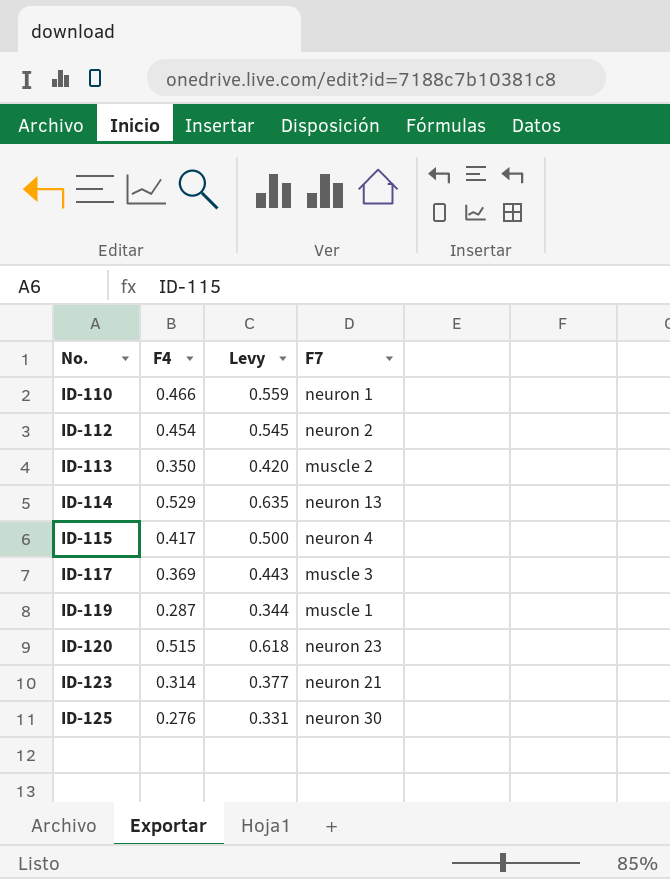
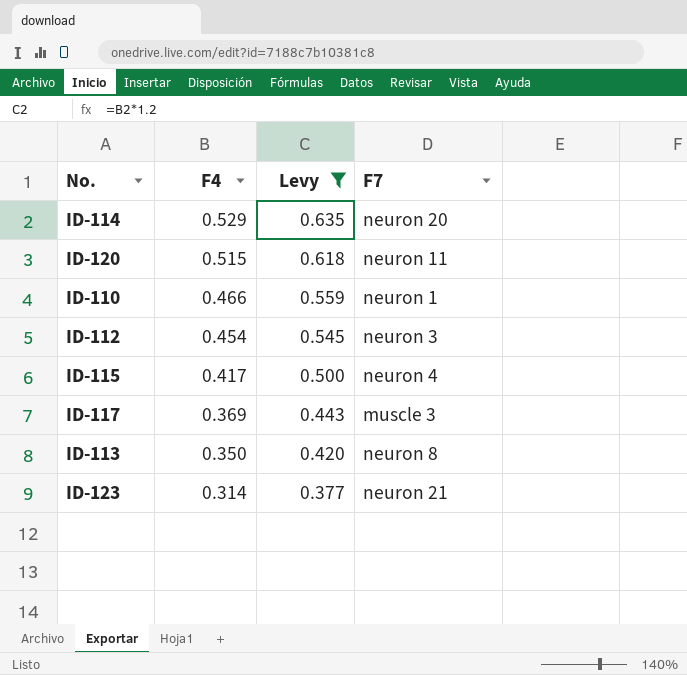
filter: none -> Levy >= 0.377
row order: No. ascending -> F4 descending
ID-114 | F7: neuron 13 -> neuron 20
ID-120 | F7: neuron 23 -> neuron 11
ID-112 | F7: neuron 2 -> neuron 3
ID-113 | F7: muscle 2 -> neuron 8

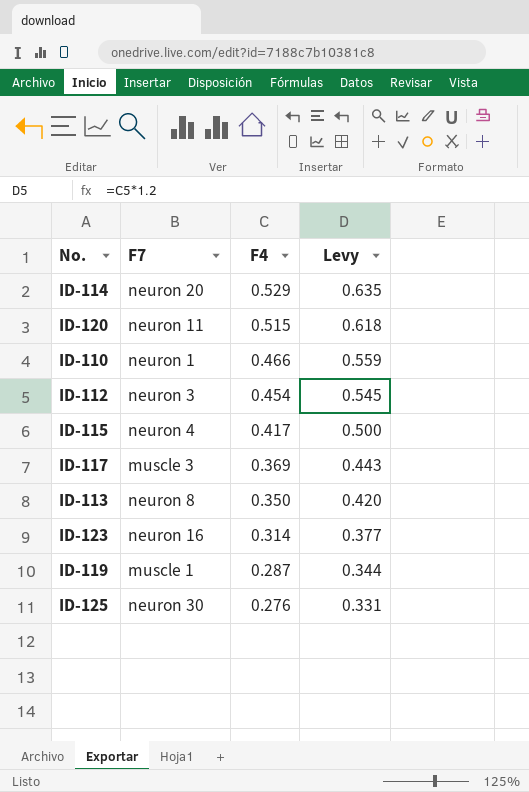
filter: Levy >= 0.377 -> none
column F7 | position: 4 -> 2
ID-123 | F7: neuron 21 -> neuron 16

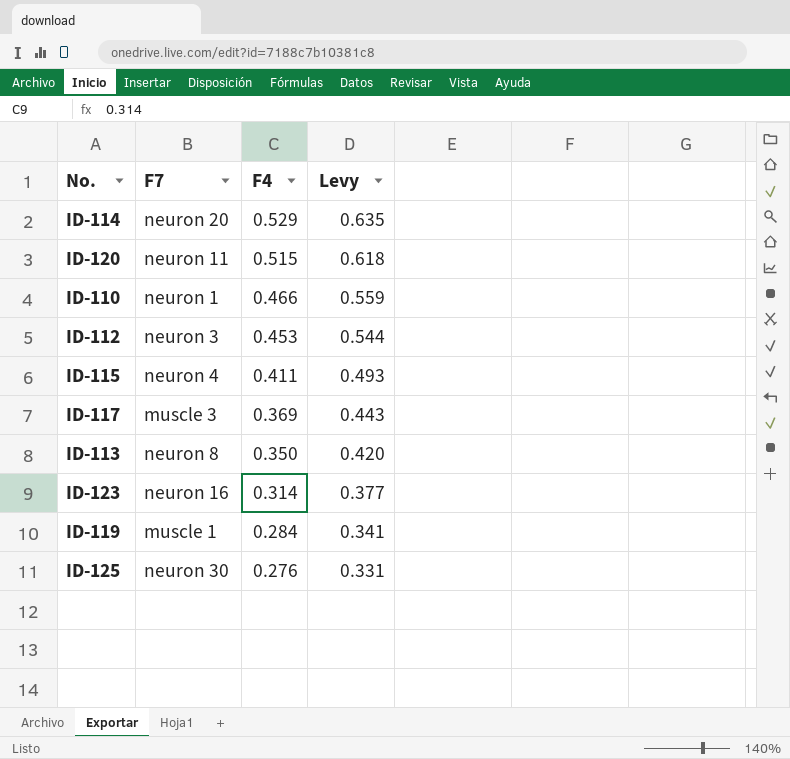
ID-112 | F4: 0.454 -> 0.453
ID-112 | Levy: 0.545 -> 0.544
ID-115 | F4: 0.417 -> 0.411
ID-115 | Levy: 0.500 -> 0.493
ID-119 | F4: 0.287 -> 0.284
ID-119 | Levy: 0.344 -> 0.341

